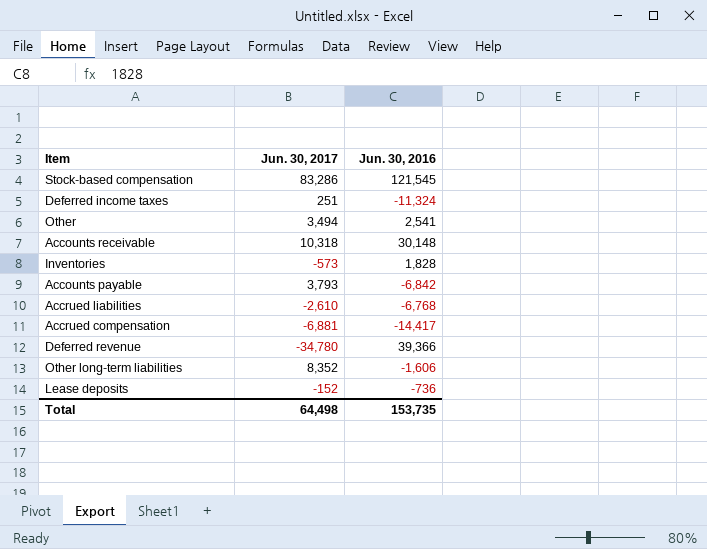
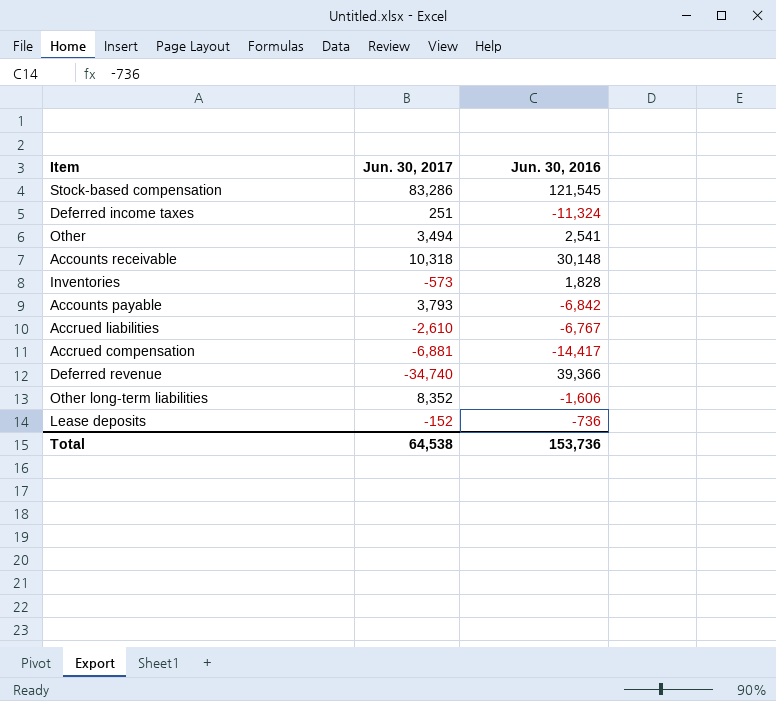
Accrued liabilities | Jun. 30, 2016: -6,768 -> -6,767
Deferred revenue | Jun. 30, 2017: -34,780 -> -34,740
Total | Jun. 30, 2017: 64,498 -> 64,538
Total | Jun. 30, 2016: 153,735 -> 153,736

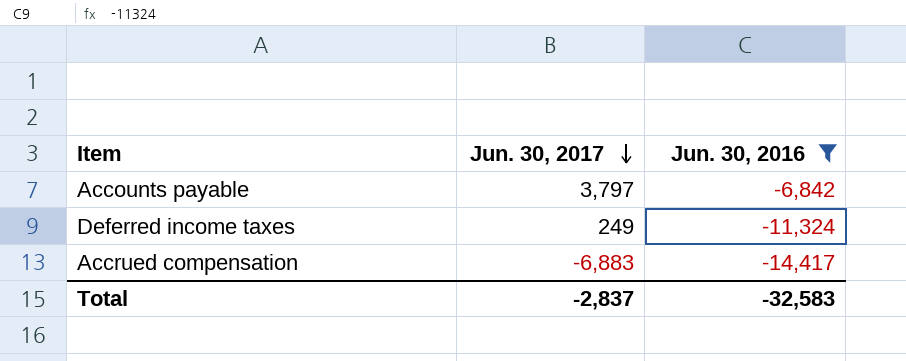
filter: none -> Jun. 30, 2016 <= -6,842
row order: none -> Jun. 30, 2017 descending
Accounts payable | Jun. 30, 2017: 3,793 -> 3,797
Deferred income taxes | Jun. 30, 2017: 251 -> 249
Accrued compensation | Jun. 30, 2017: -6,881 -> -6,883
Total | Jun. 30, 2017: 64,538 -> -2,837
Total | Jun. 30, 2016: 153,736 -> -32,583

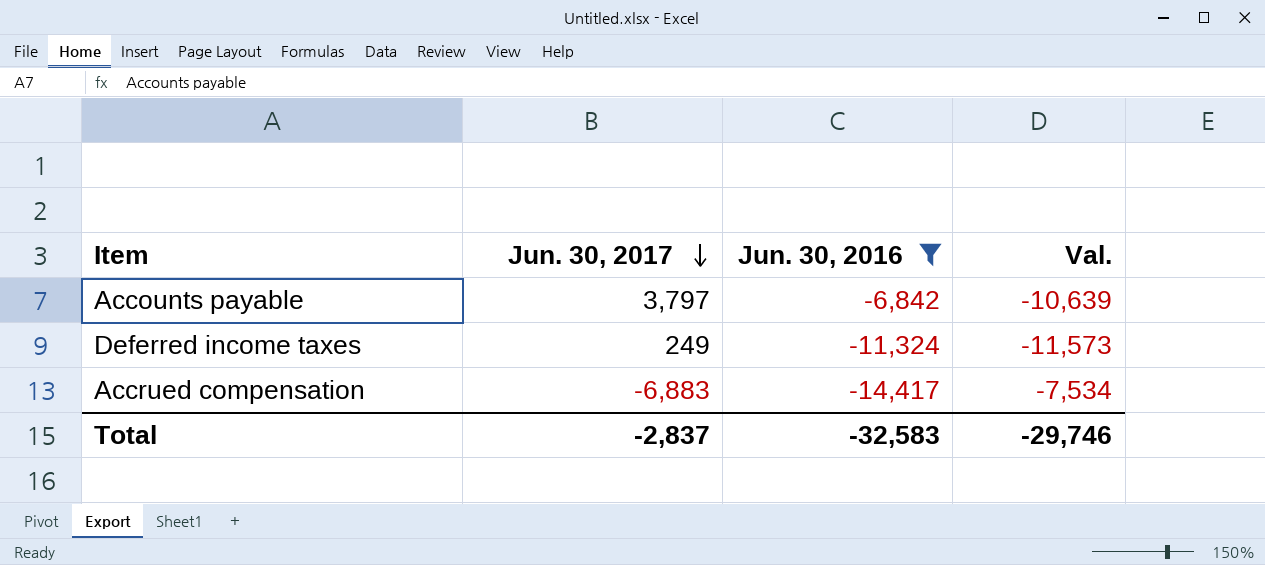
column Val. | formula: none -> [Jun. 30, 2016] - [Jun. 30, 2017]

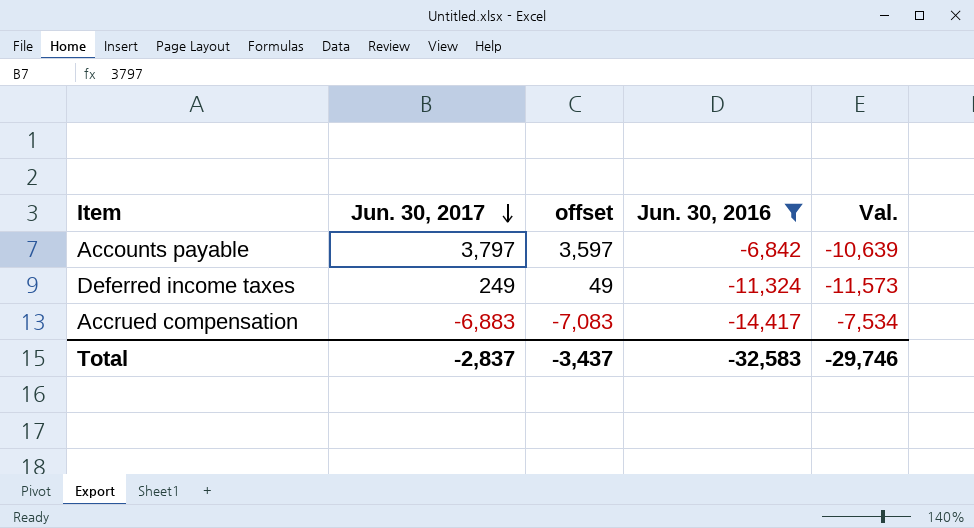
column offset | formula: none -> [Jun. 30, 2017] - 200

